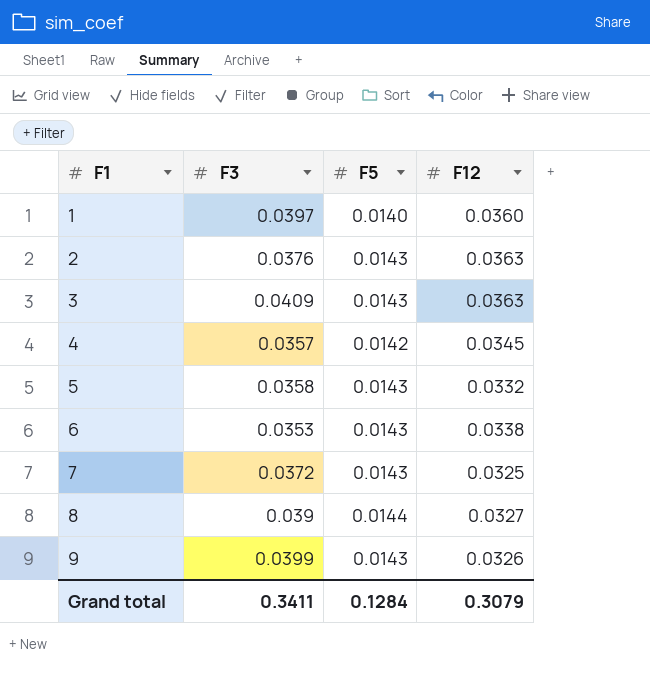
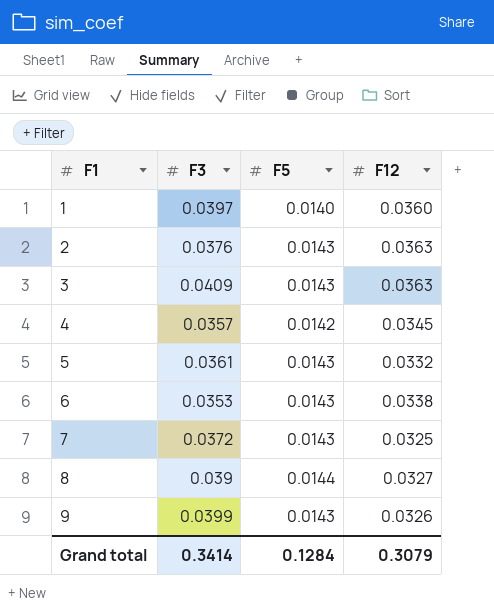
5 | F3: 0.0358 -> 0.0361
Grand total | F3: 0.3411 -> 0.3414

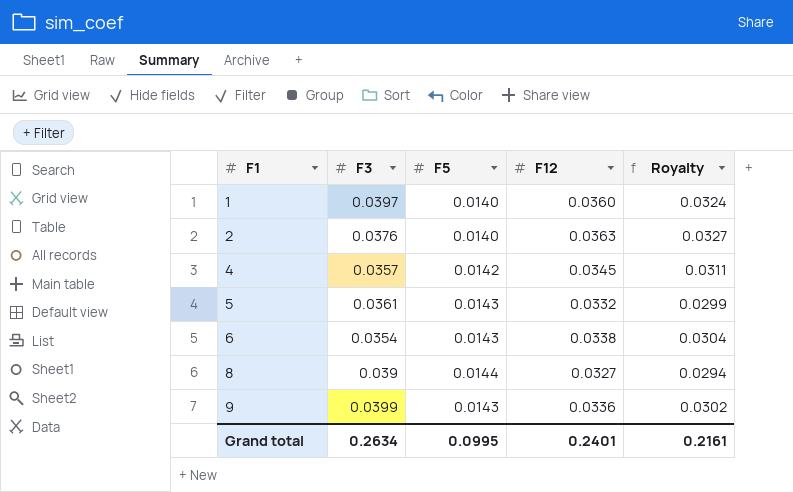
column Royalty | formula: none -> [F12] * 0.9
row 3: 0.0409 | 0.0143 | 0.0363 -> none
row 7: 0.0372 | 0.0143 | 0.0325 -> none
2 | F5: 0.0143 -> 0.0140
6 | F3: 0.0353 -> 0.0354
9 | F12: 0.0326 -> 0.0336
Grand total | F3: 0.3414 -> 0.2634
Grand total | F5: 0.1284 -> 0.0995
Grand total | F12: 0.3079 -> 0.2401

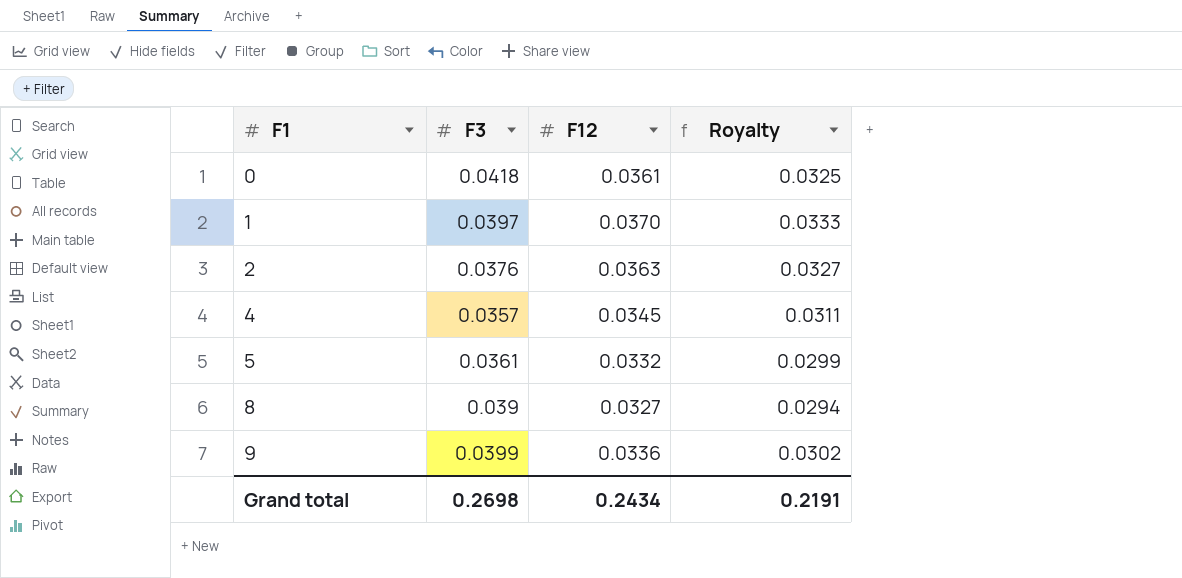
column F5 | position: 3 -> none
row 6: 0.0354 | 0.0143 | 0.0338 | 0.0304 -> none
row 0: none -> 0.0418 | 0.0361 | 0.0325
1 | F12: 0.0360 -> 0.0370
1 | Royalty: 0.0324 -> 0.0333
Grand total | F3: 0.2634 -> 0.2698
Grand total | F12: 0.2401 -> 0.2434
Grand total | Royalty: 0.2161 -> 0.2191

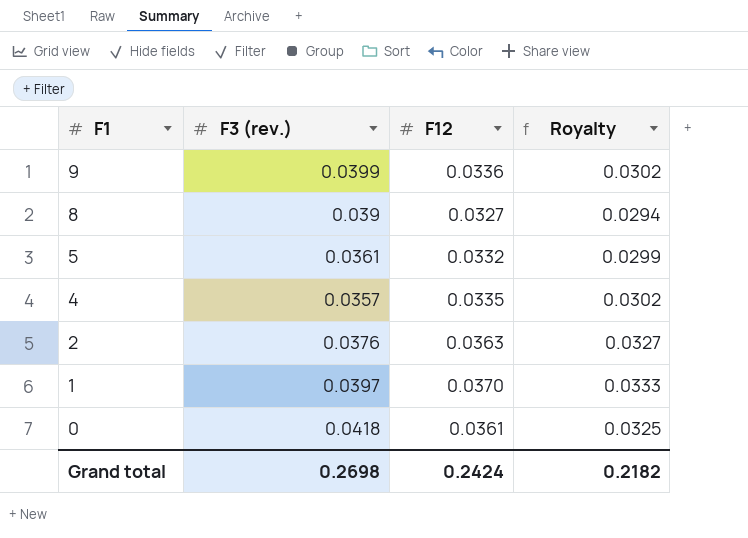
row order: F1 ascending -> F1 descending
column name: F3 -> F3 (rev.)
4 | F12: 0.0345 -> 0.0335
4 | Royalty: 0.0311 -> 0.0302
Grand total | F12: 0.2434 -> 0.2424
Grand total | Royalty: 0.2191 -> 0.2182

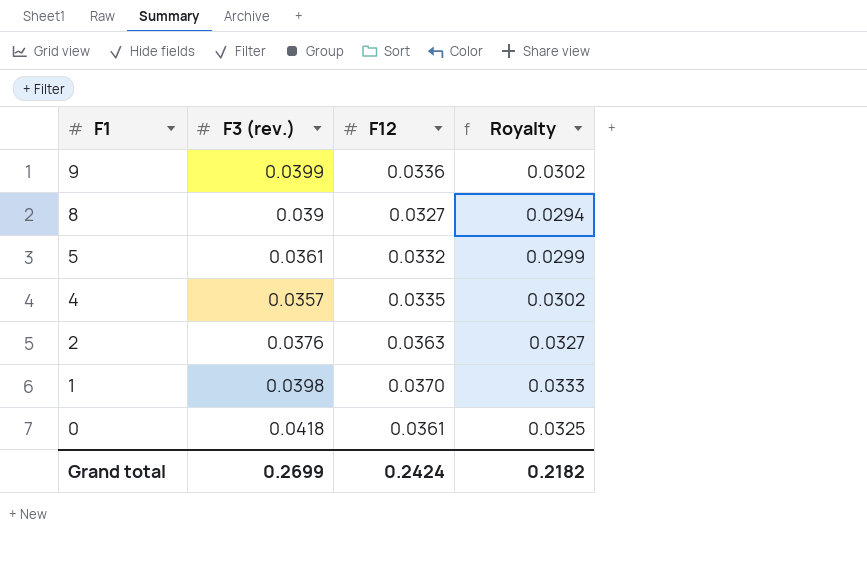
1 | F3 (rev.): 0.0397 -> 0.0398
Grand total | F3 (rev.): 0.2698 -> 0.2699

